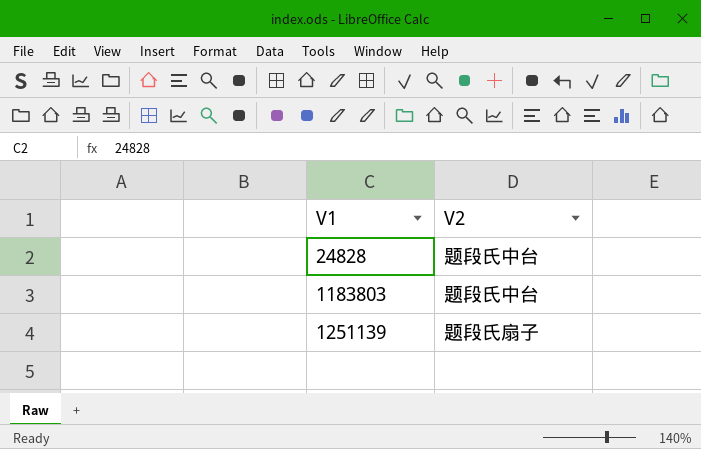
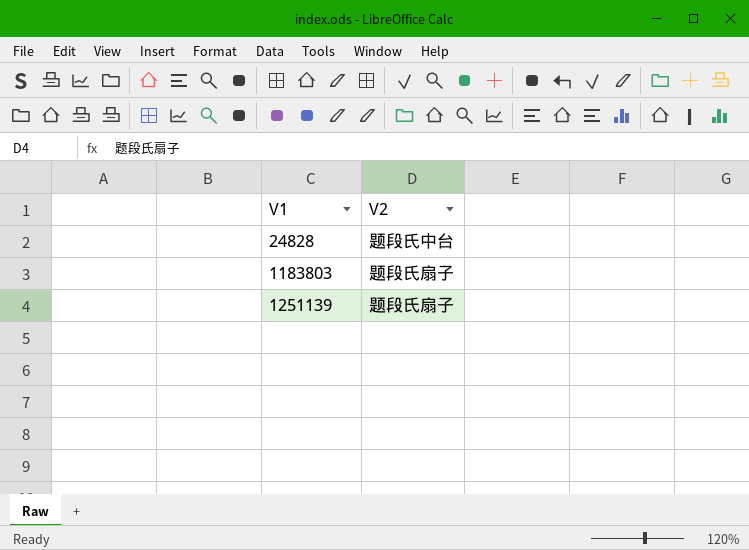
1183803 | V2: 题段氏中台 -> 题段氏扇子

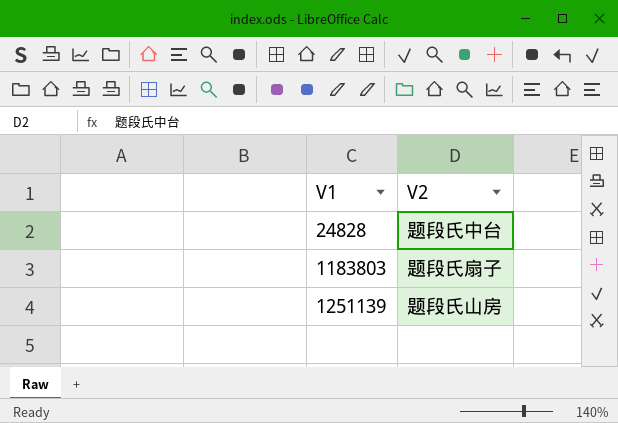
1251139 | V2: 题段氏扇子 -> 题段氏山房

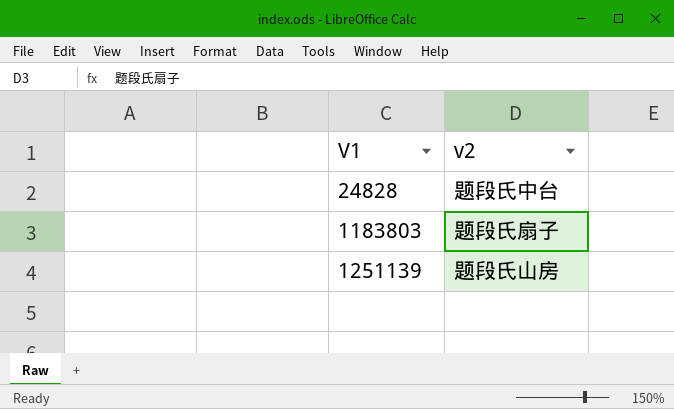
column name: V2 -> v2

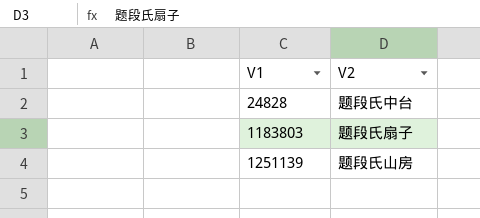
column name: v2 -> V2

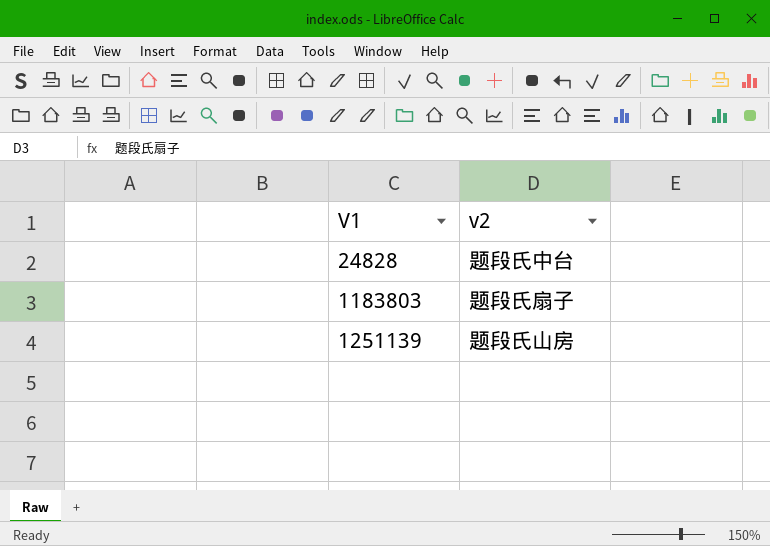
column name: V2 -> v2

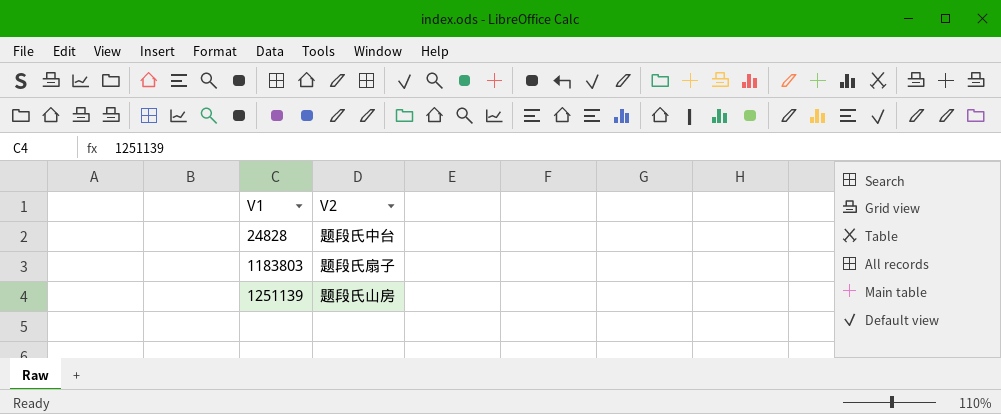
column name: v2 -> V2

